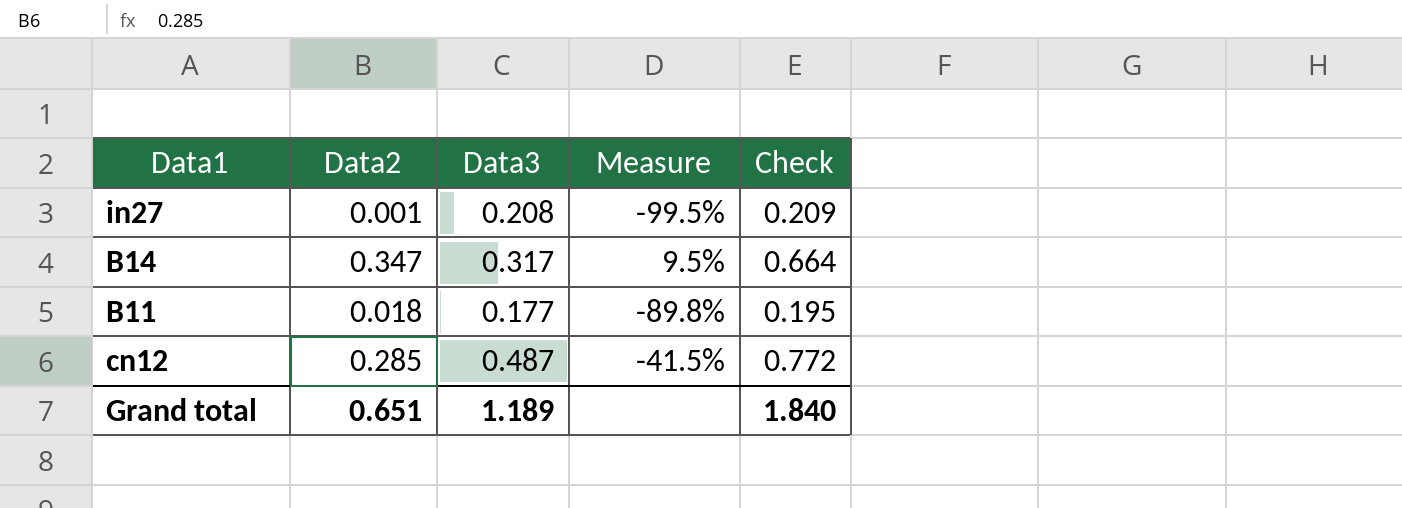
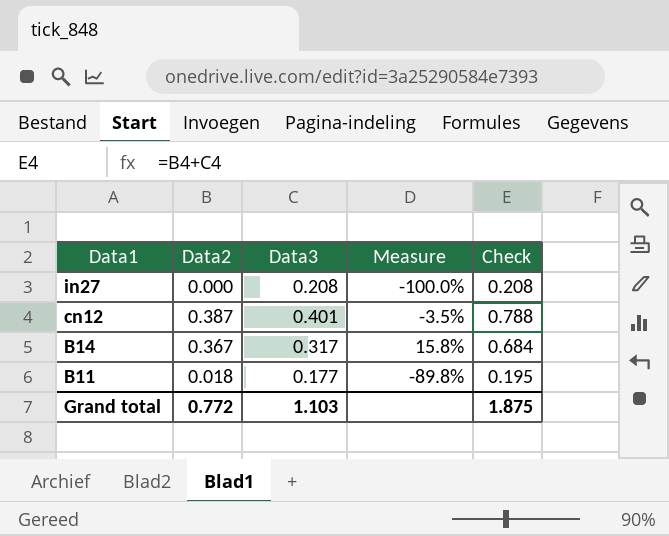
row order: none -> Data1 descending
in27 | Data2: 0.001 -> 0.000
in27 | Measure: -99.5% -> -100.0%
in27 | Check: 0.209 -> 0.208
cn12 | Data2: 0.285 -> 0.387
cn12 | Data3: 0.487 -> 0.401
cn12 | Measure: -41.5% -> -3.5%
cn12 | Check: 0.772 -> 0.788
B14 | Data2: 0.347 -> 0.367
B14 | Measure: 9.5% -> 15.8%
B14 | Check: 0.664 -> 0.684
Grand total | Data2: 0.651 -> 0.772
Grand total | Data3: 1.189 -> 1.103
Grand total | Check: 1.840 -> 1.875

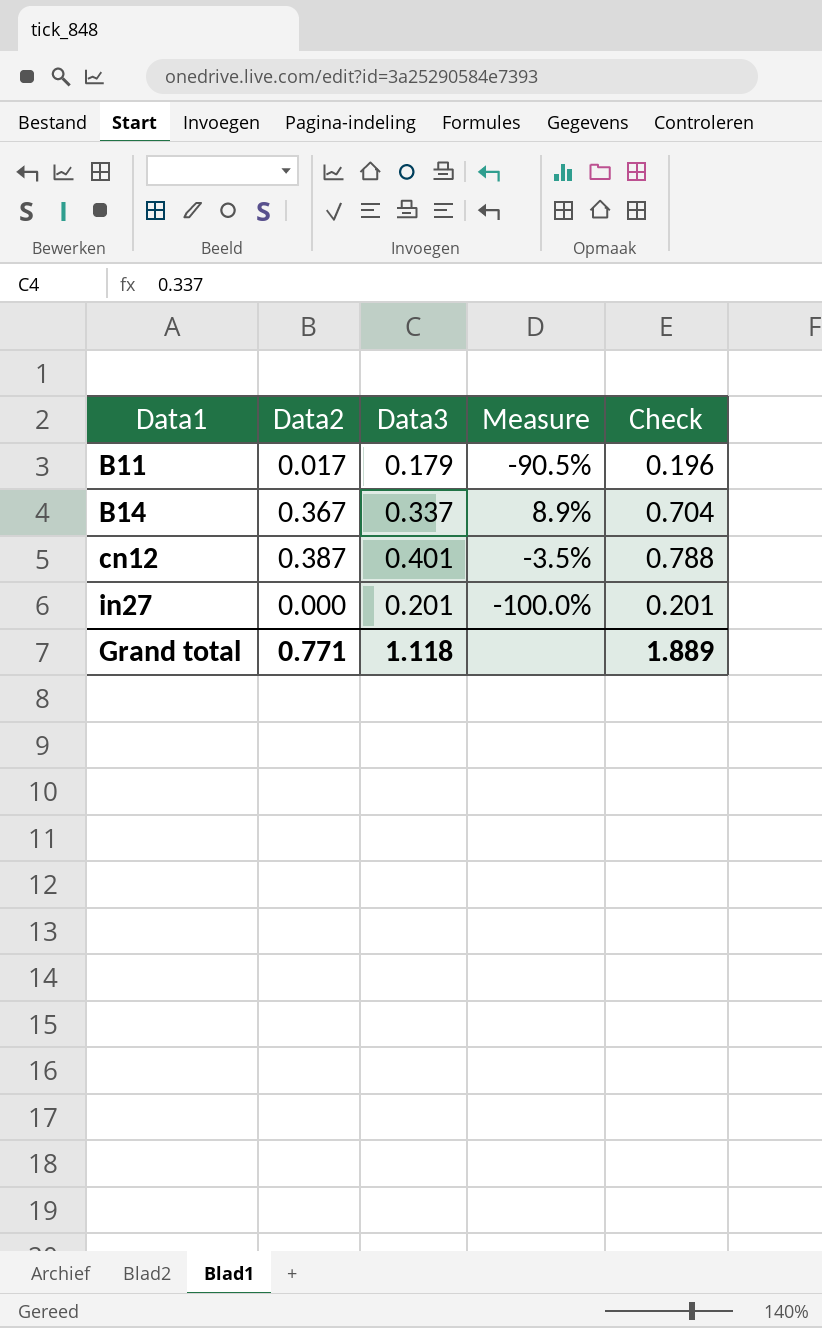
row order: Data1 descending -> Data1 ascending
B11 | Data2: 0.018 -> 0.017
B11 | Data3: 0.177 -> 0.179
B11 | Measure: -89.8% -> -90.5%
B11 | Check: 0.195 -> 0.196
B14 | Data3: 0.317 -> 0.337
B14 | Measure: 15.8% -> 8.9%
B14 | Check: 0.684 -> 0.704
in27 | Data3: 0.208 -> 0.201
in27 | Check: 0.208 -> 0.201
Grand total | Data2: 0.772 -> 0.771
Grand total | Data3: 1.103 -> 1.118
Grand total | Check: 1.875 -> 1.889

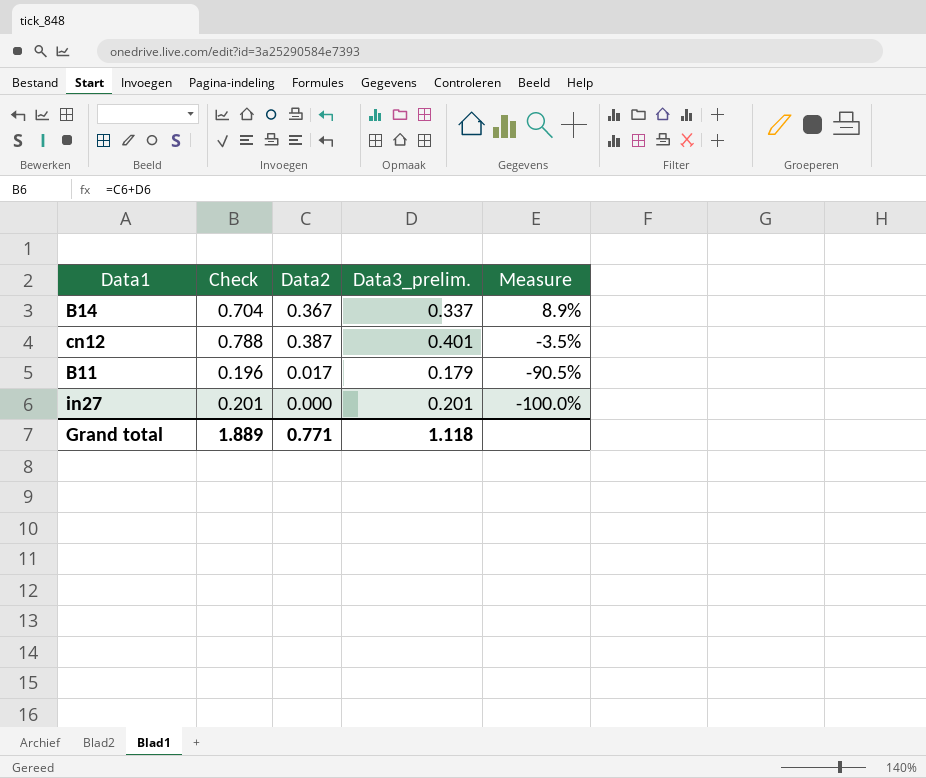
row order: Data1 ascending -> Measure descending
column Check | position: 5 -> 2
column name: Data3 -> Data3_prelim.

